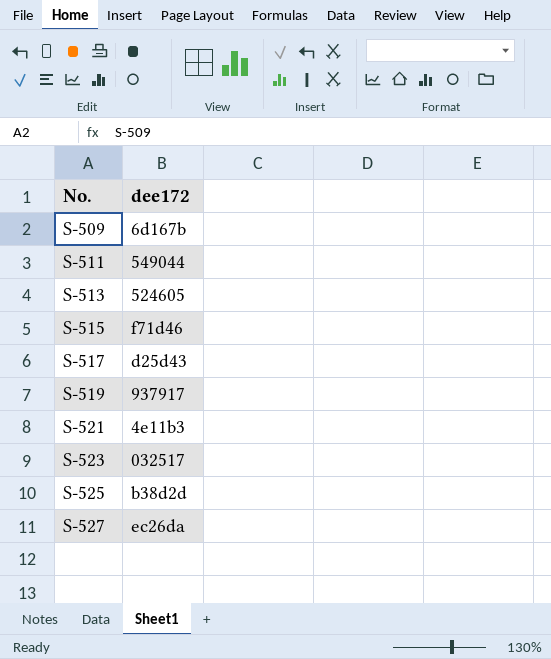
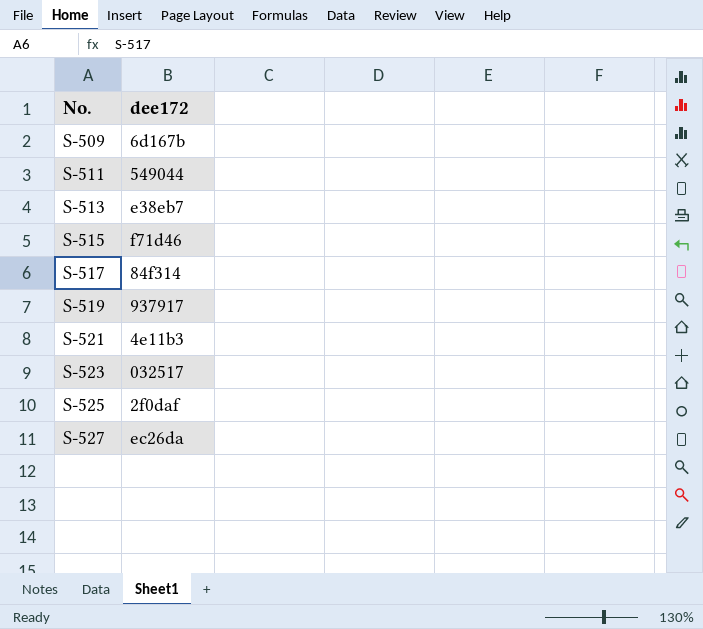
S-513 | dee172: 524605 -> e38eb7
S-517 | dee172: d25d43 -> 84f314
S-525 | dee172: b38d2d -> 2f0daf

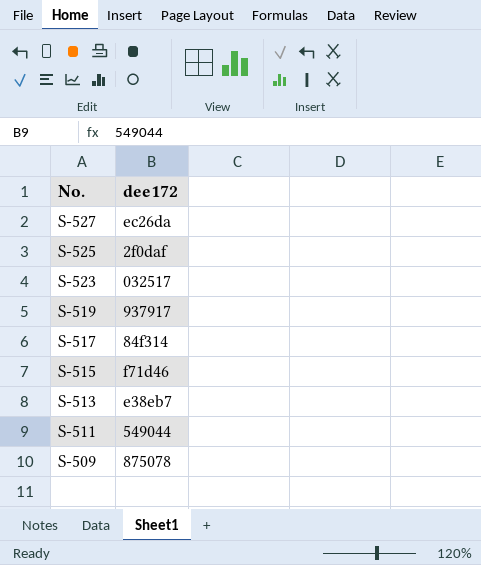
row order: No. ascending -> No. descending
row S-521: 4e11b3 -> none
S-509 | dee172: 6d167b -> 875078

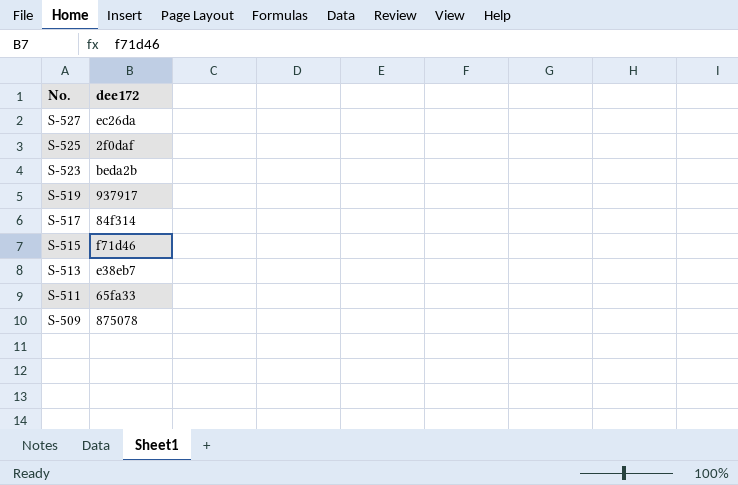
S-523 | dee172: 032517 -> beda2b
S-511 | dee172: 549044 -> 65fa33

